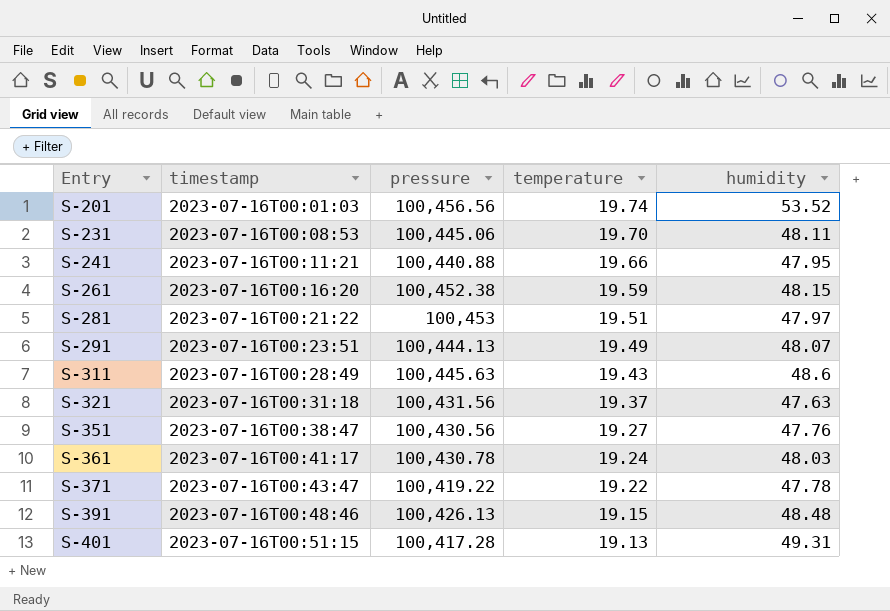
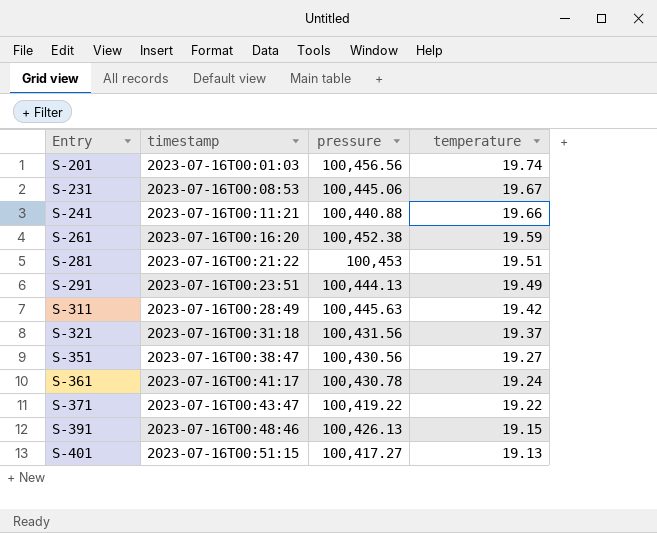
column humidity | position: 5 -> none
S-231 | temperature: 19.70 -> 19.67
S-311 | temperature: 19.43 -> 19.42
S-401 | pressure: 100,417.28 -> 100,417.27

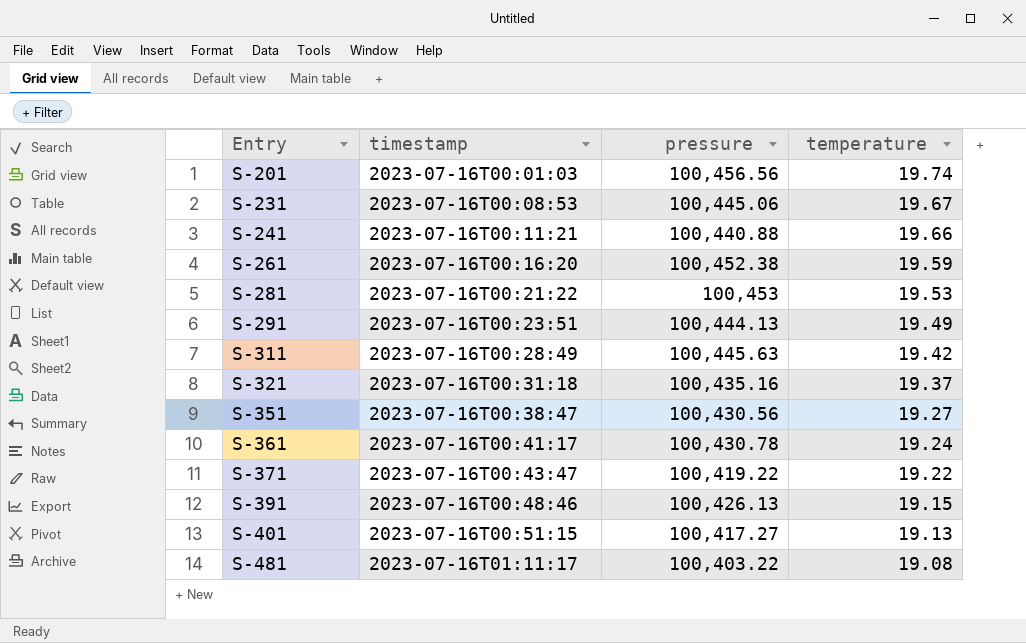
S-281 | temperature: 19.51 -> 19.53
S-321 | pressure: 100,431.56 -> 100,435.16
row S-481: none -> 2023-07-16T01:11:17 | 100,403.22 | 19.08

